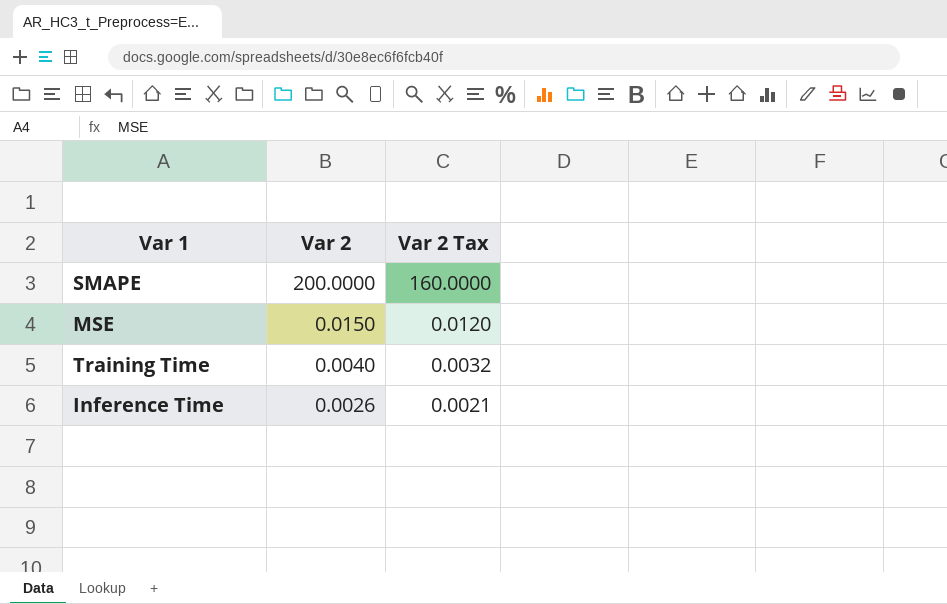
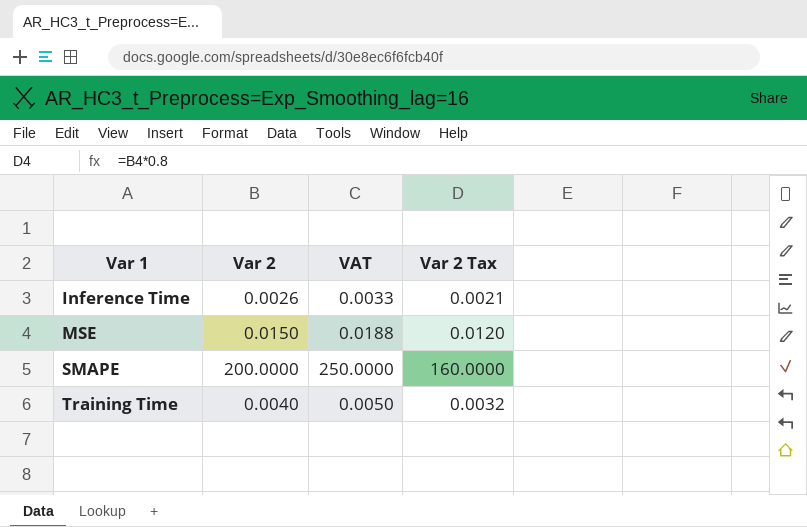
row order: Var 2 descending -> Var 1 ascending
column VAT | formula: none -> [Var 2] * 1.25

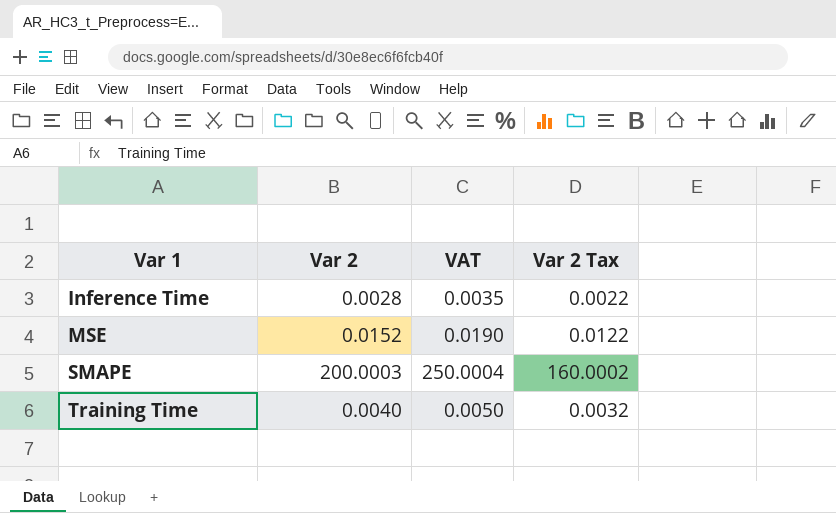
Inference Time | Var 2: 0.0026 -> 0.0028
Inference Time | VAT: 0.0033 -> 0.0035
Inference Time | Var 2 Tax: 0.0021 -> 0.0022
MSE | Var 2: 0.0150 -> 0.0152
MSE | VAT: 0.0188 -> 0.0190
MSE | Var 2 Tax: 0.0120 -> 0.0122
SMAPE | Var 2: 200.0000 -> 200.0003
SMAPE | VAT: 250.0000 -> 250.0004
SMAPE | Var 2 Tax: 160.0000 -> 160.0002

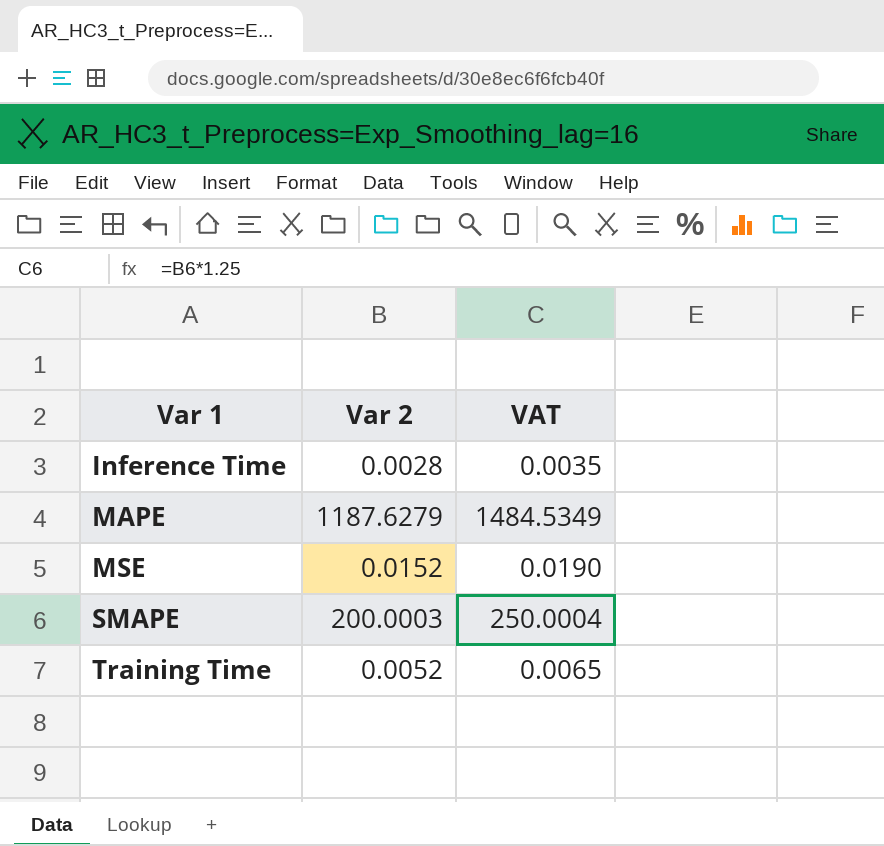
column Var 2 Tax | formula: [Var 2] * 0.8 -> none
row MAPE: none -> 1187.6279 | 1484.5349
Training Time | Var 2: 0.0040 -> 0.0052
Training Time | VAT: 0.0050 -> 0.0065

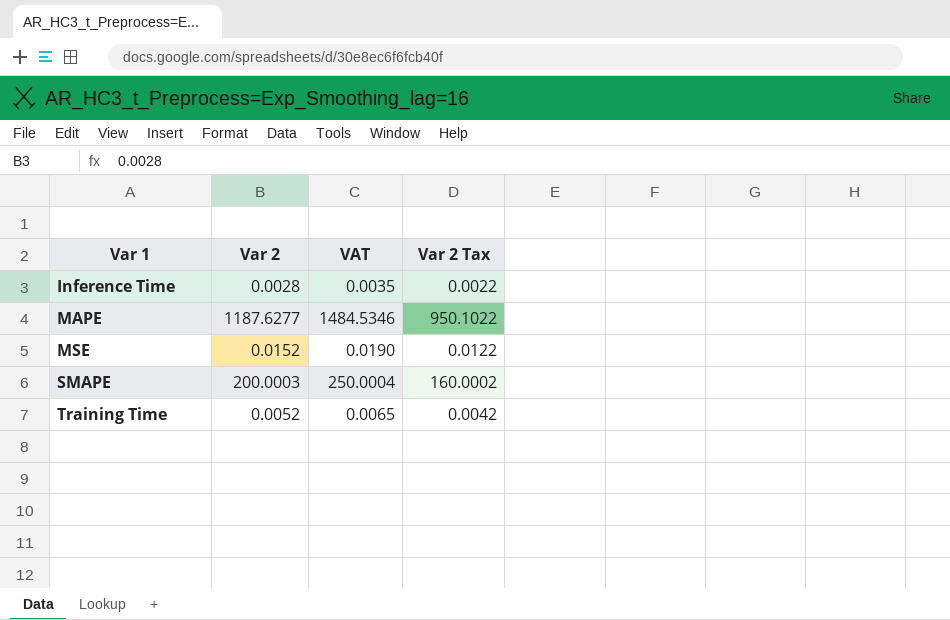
column Var 2 Tax | formula: none -> [Var 2] * 0.8
MAPE | Var 2: 1187.6279 -> 1187.6277
MAPE | VAT: 1484.5349 -> 1484.5346

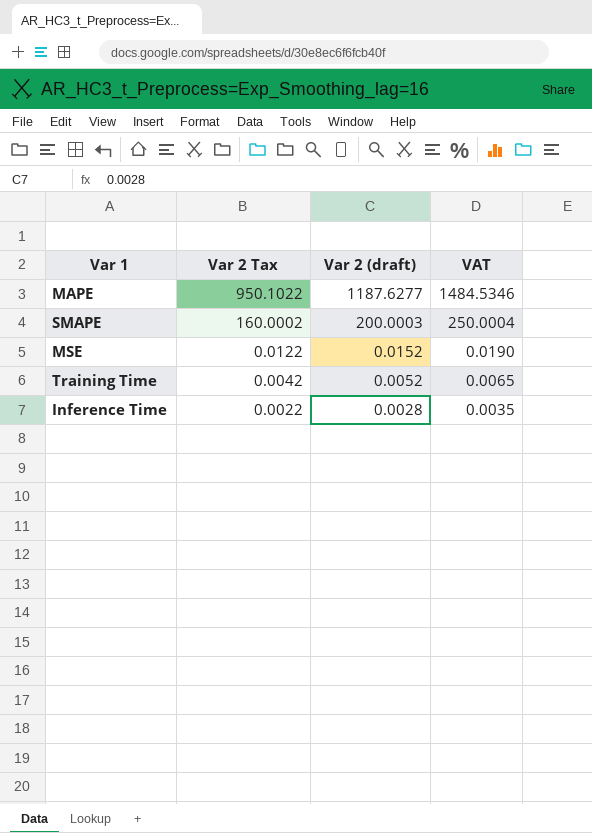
row order: Var 1 ascending -> Var 2 Tax descending
column Var 2 Tax | position: 4 -> 2
column name: Var 2 -> Var 2 (draft)

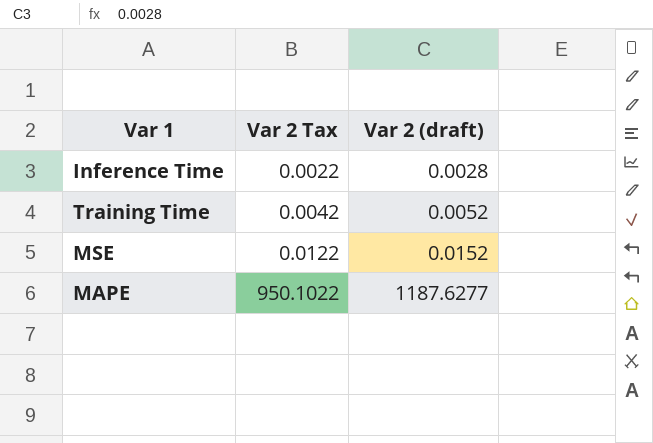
row order: Var 2 Tax descending -> Var 2 Tax ascending
column VAT | formula: [Var 2 (draft)] * 1.25 -> none
row SMAPE: 160.0002 | 200.0003 | 250.0004 -> none

